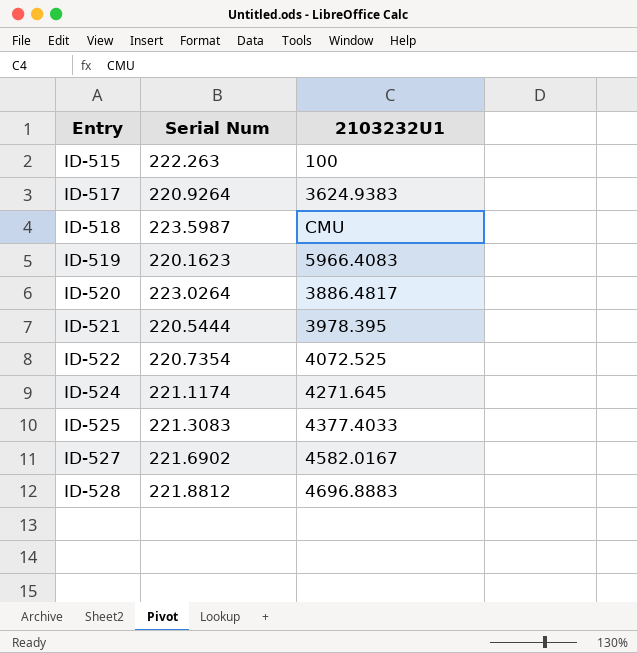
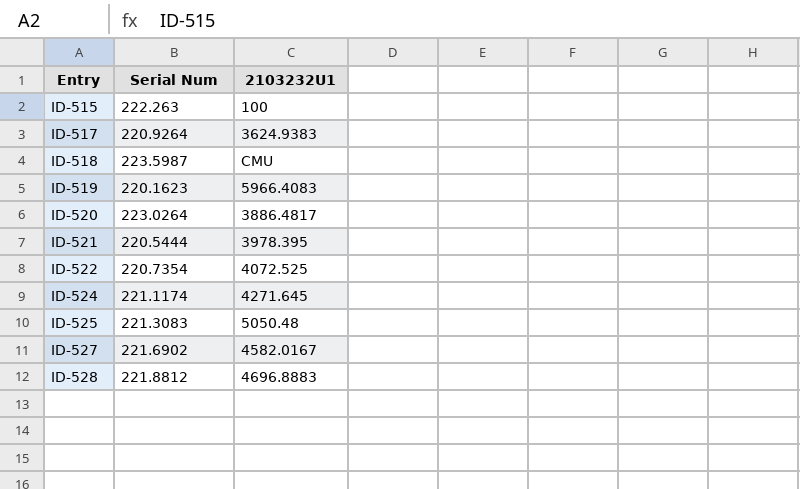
ID-525 | 2103232U1: 4377.4033 -> 5050.48

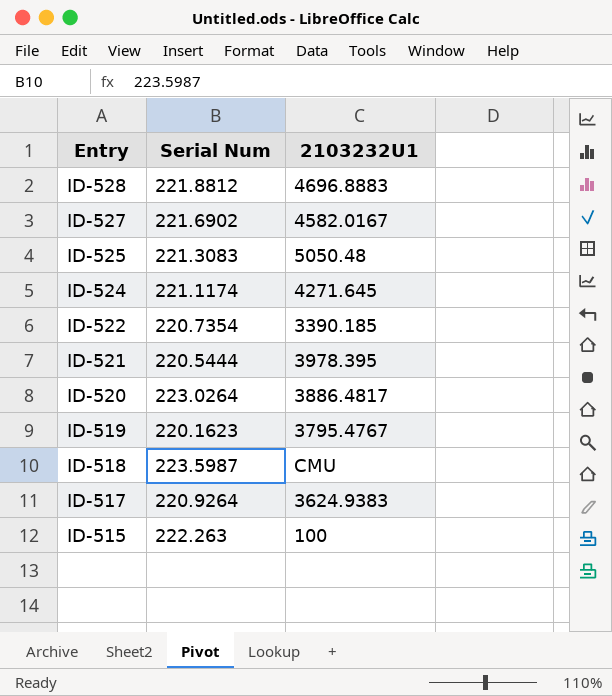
row order: Entry ascending -> Entry descending
ID-522 | 2103232U1: 4072.525 -> 3390.185
ID-519 | 2103232U1: 5966.4083 -> 3795.4767

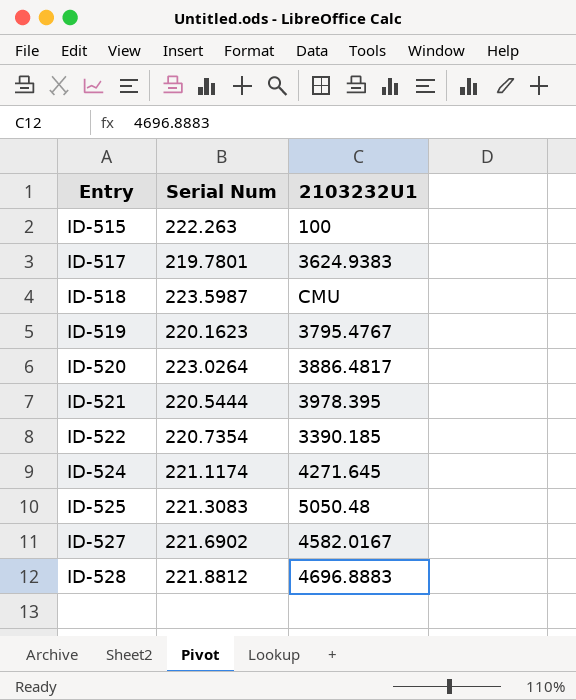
row order: Entry descending -> Entry ascending
ID-517 | Serial Num: 220.9264 -> 219.7801

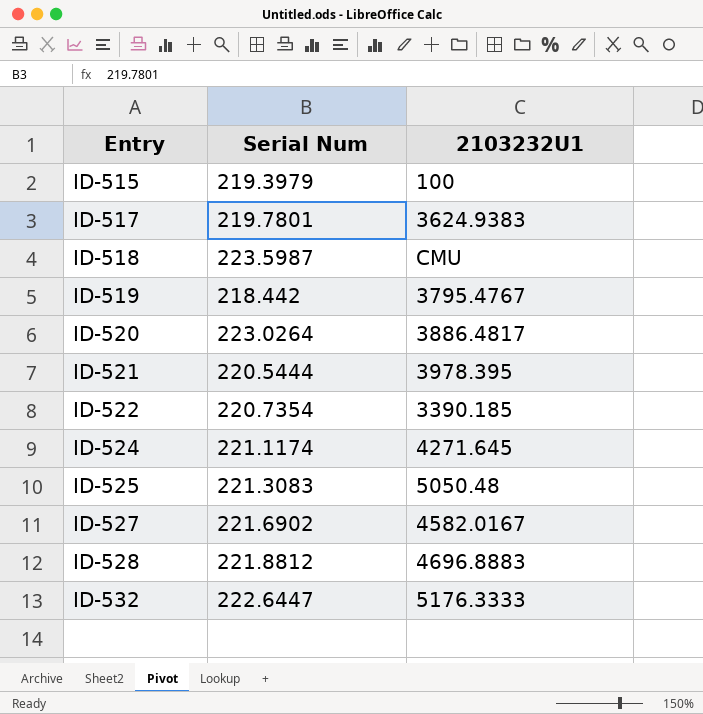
ID-515 | Serial Num: 222.263 -> 219.3979
ID-519 | Serial Num: 220.1623 -> 218.442
row ID-532: none -> 222.6447 | 5176.3333

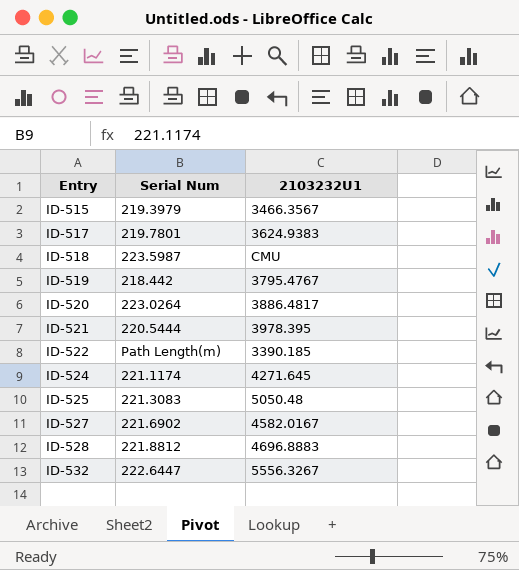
ID-515 | 2103232U1: 100 -> 3466.3567
ID-522 | Serial Num: 220.7354 -> Path Length(m)
ID-532 | 2103232U1: 5176.3333 -> 5556.3267

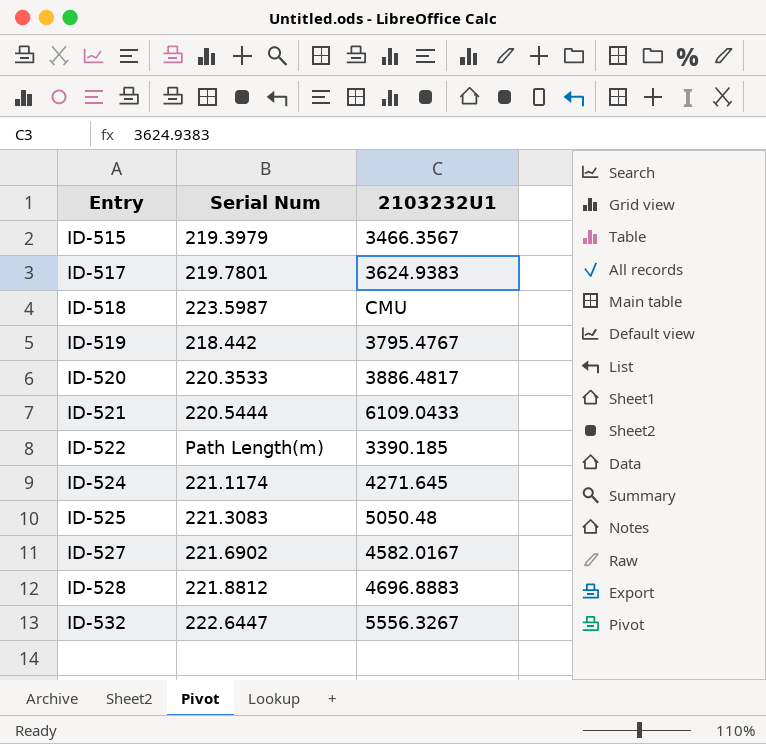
ID-520 | Serial Num: 223.0264 -> 220.3533
ID-521 | 2103232U1: 3978.395 -> 6109.0433

